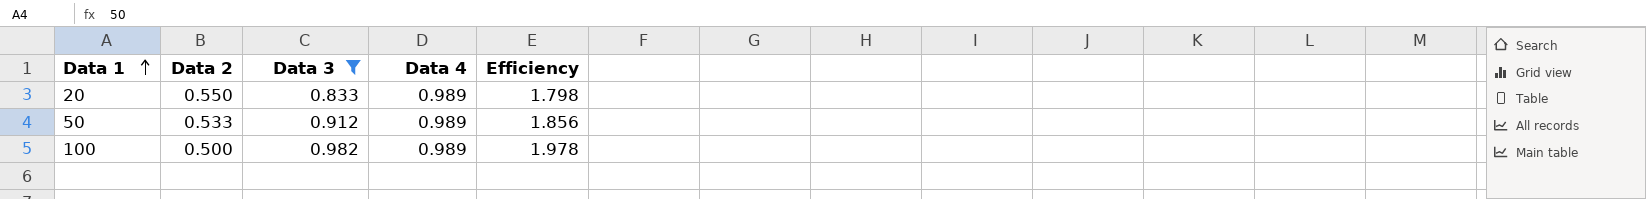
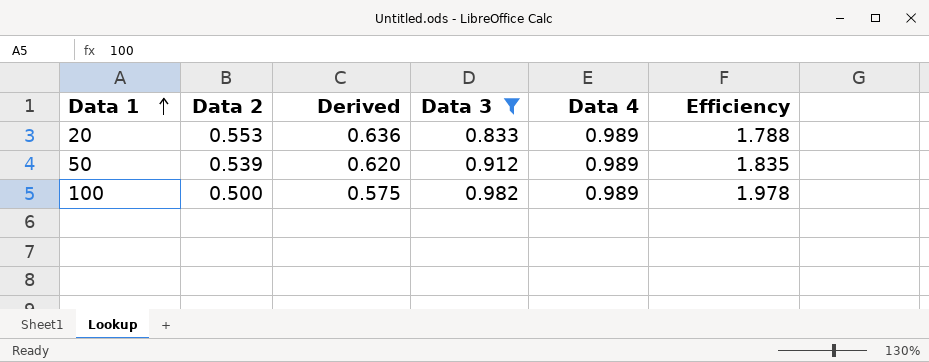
column Derived | formula: none -> [Data 2] * 1.15
20 | Data 2: 0.550 -> 0.553
20 | Efficiency: 1.798 -> 1.788
50 | Data 2: 0.533 -> 0.539
50 | Efficiency: 1.856 -> 1.835

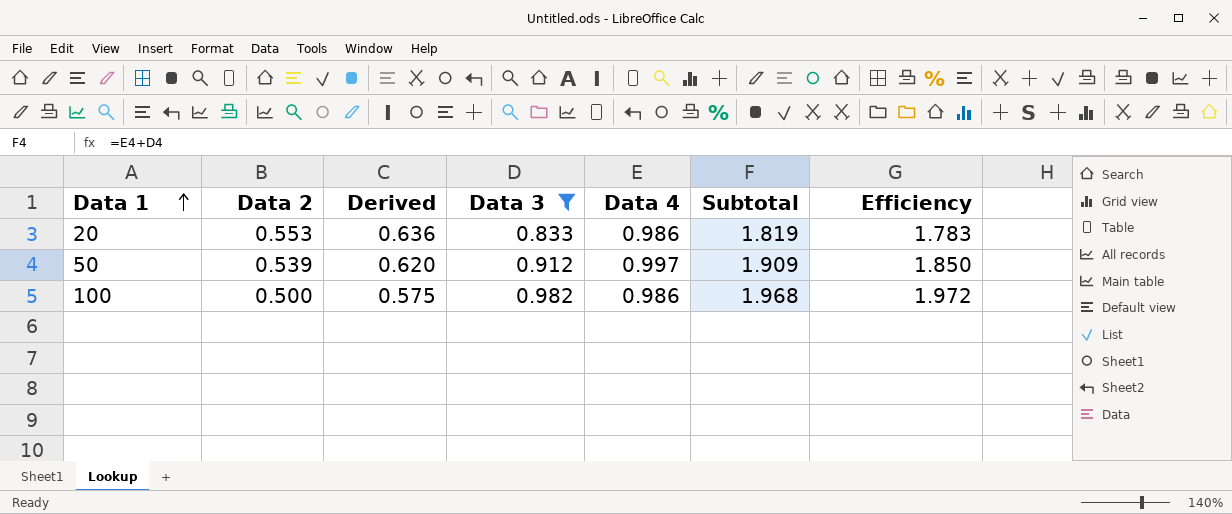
column Subtotal | formula: none -> [Data 3] + [Data 4]
20 | Data 4: 0.989 -> 0.986
20 | Efficiency: 1.788 -> 1.783
50 | Data 4: 0.989 -> 0.997
50 | Efficiency: 1.835 -> 1.850
100 | Data 4: 0.989 -> 0.986
100 | Efficiency: 1.978 -> 1.972

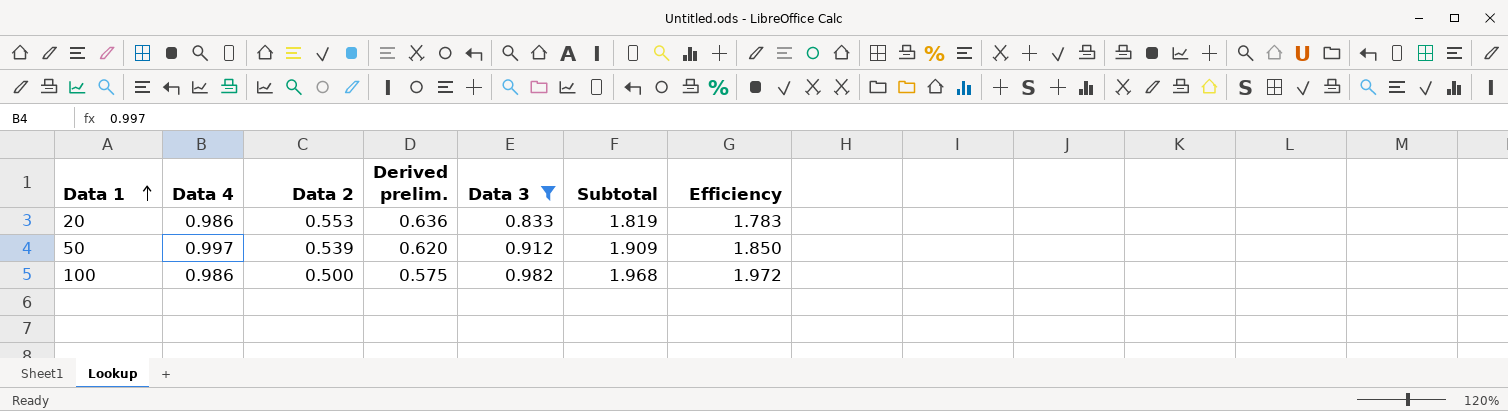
column Data 4 | position: 5 -> 2
column name: Derived -> Derived prelim.

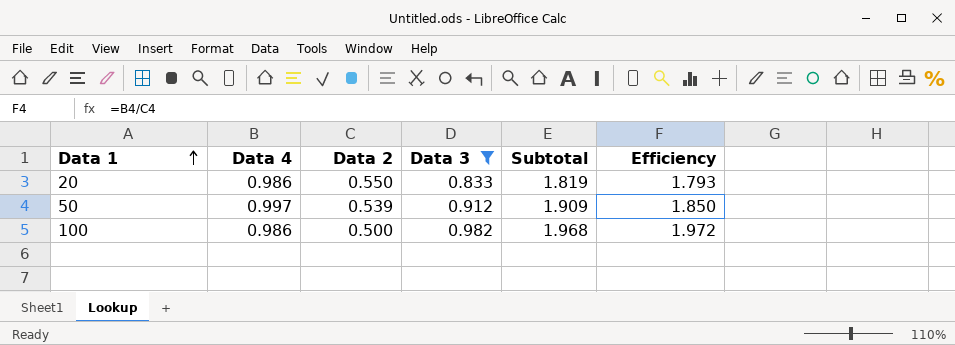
column Derived prelim. | formula: [Data 2] * 1.15 -> none
20 | Data 2: 0.553 -> 0.550
20 | Efficiency: 1.783 -> 1.793

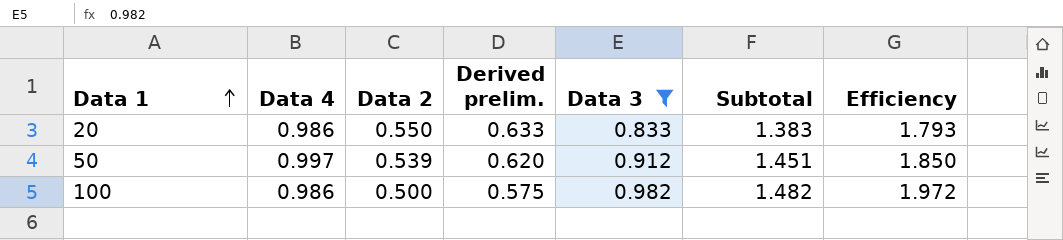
column Derived prelim. | formula: none -> [Data 2] * 1.15
column Subtotal | formula: [Data 4] + [Data 3] -> [Data 2] + [Data 3]

